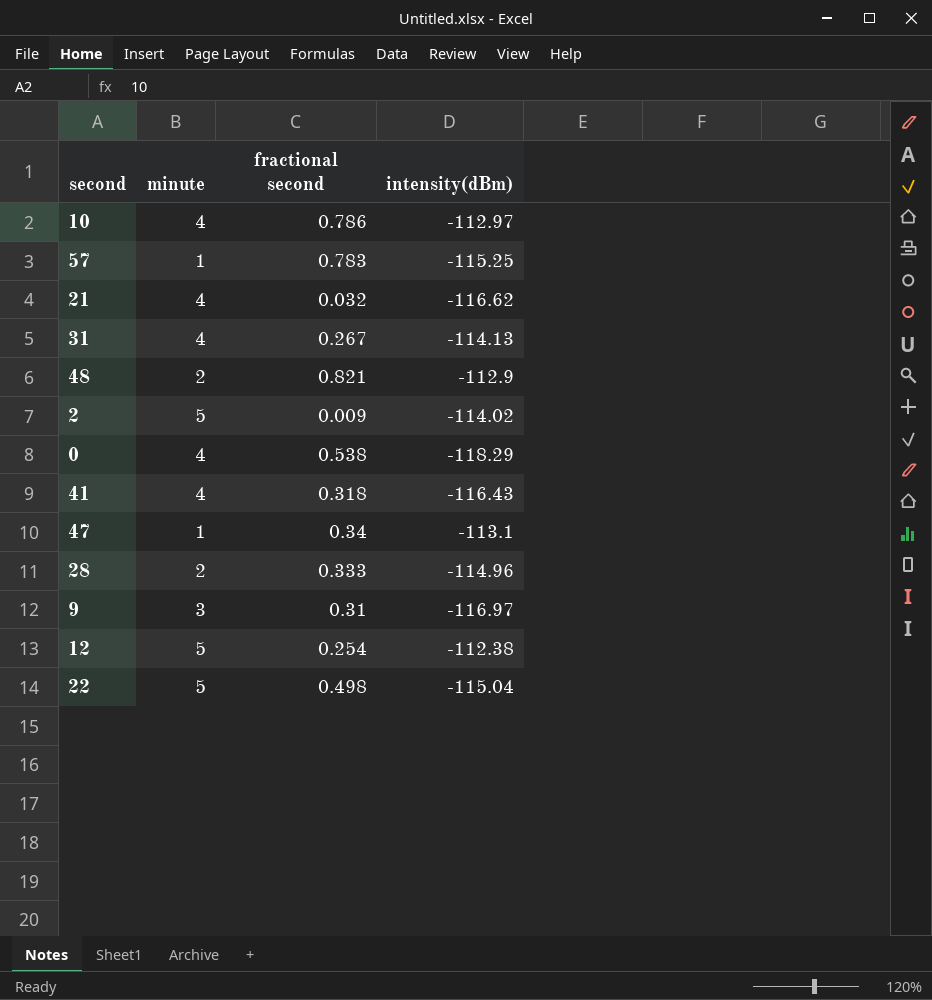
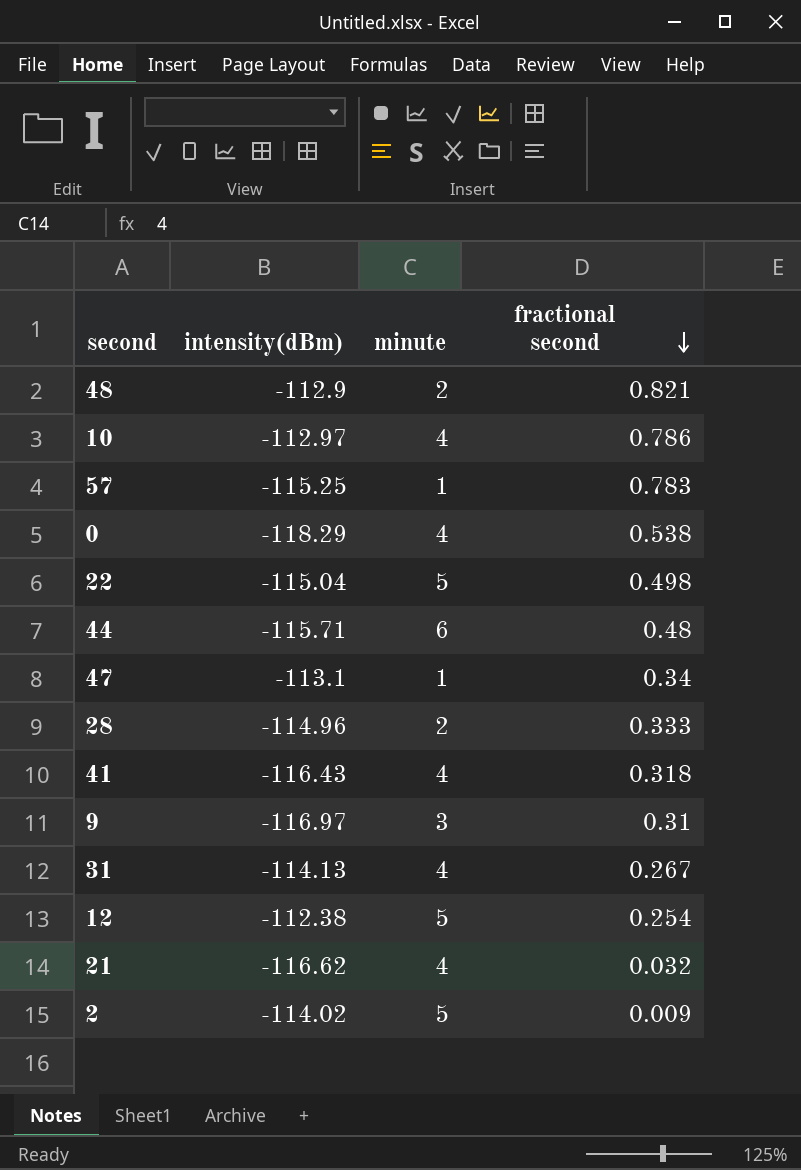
row order: none -> fractional second descending
column intensity(dBm) | position: 4 -> 2
row 44: none -> -115.71 | 6 | 0.48

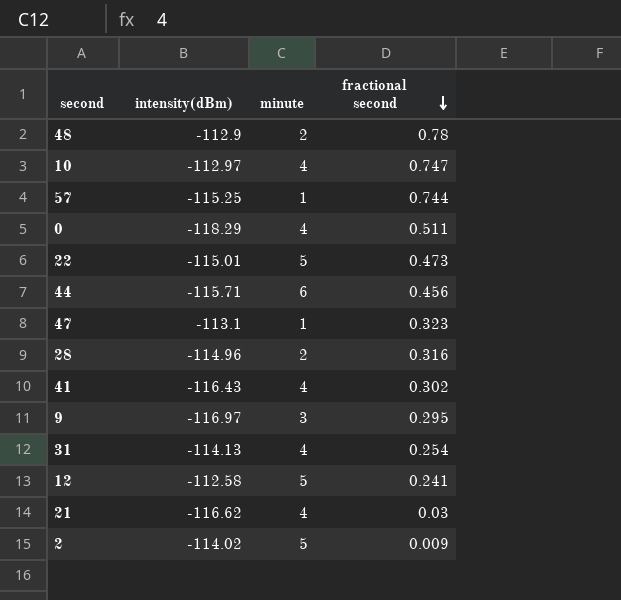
48 | fractional second: 0.821 -> 0.78
10 | fractional second: 0.786 -> 0.747
57 | fractional second: 0.783 -> 0.744
0 | fractional second: 0.538 -> 0.511
22 | intensity(dBm): -115.04 -> -115.01
22 | fractional second: 0.498 -> 0.473
44 | fractional second: 0.48 -> 0.456
47 | fractional second: 0.34 -> 0.323
28 | fractional second: 0.333 -> 0.316
41 | fractional second: 0.318 -> 0.302
9 | fractional second: 0.31 -> 0.295
31 | fractional second: 0.267 -> 0.254
12 | intensity(dBm): -112.38 -> -112.58
12 | fractional second: 0.254 -> 0.241
21 | fractional second: 0.032 -> 0.03

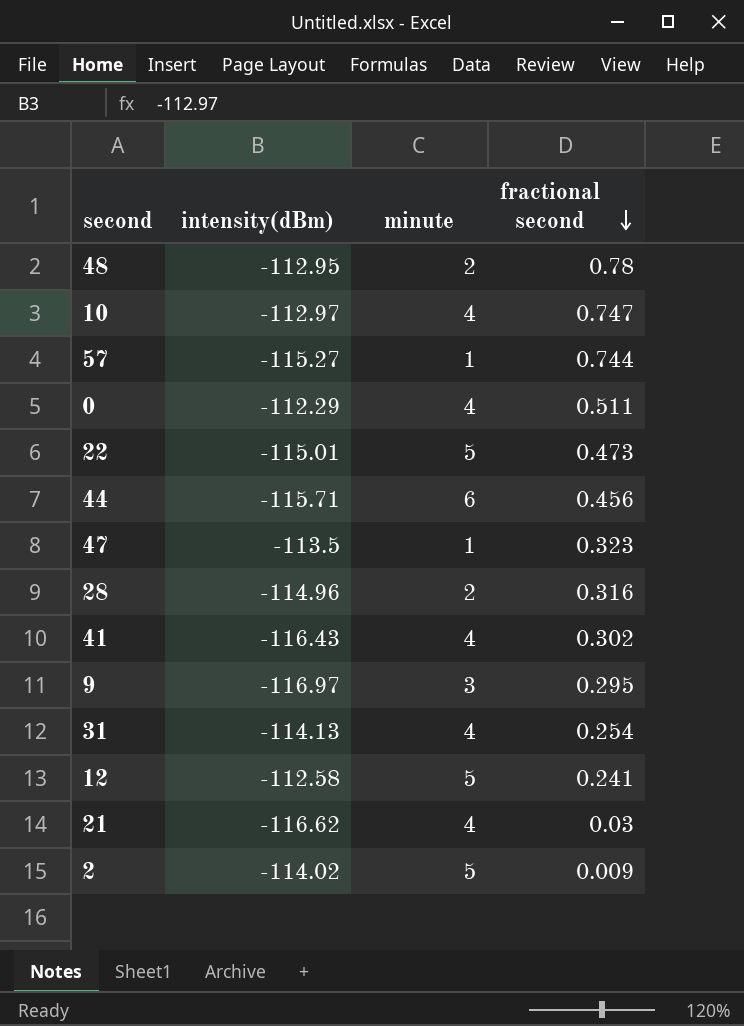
48 | intensity(dBm): -112.9 -> -112.95
57 | intensity(dBm): -115.25 -> -115.27
0 | intensity(dBm): -118.29 -> -112.29
47 | intensity(dBm): -113.1 -> -113.5

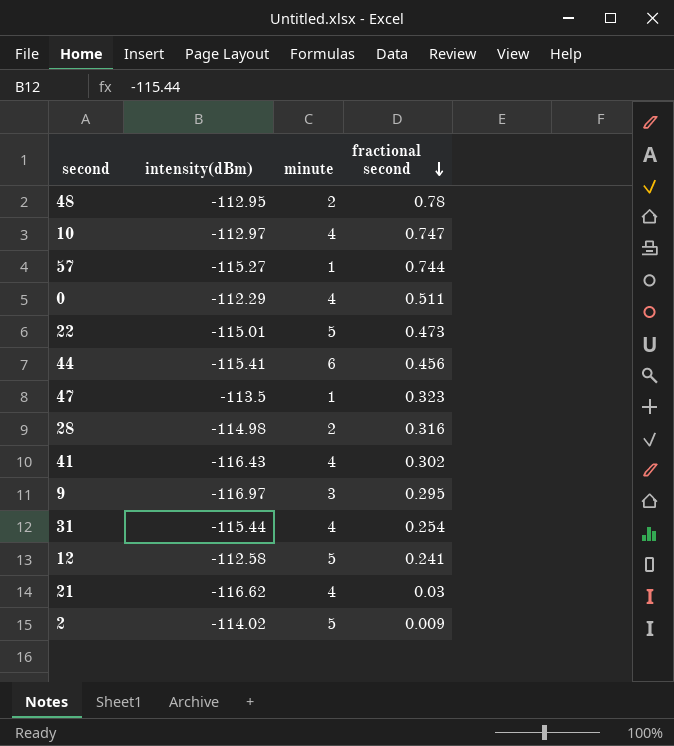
44 | intensity(dBm): -115.71 -> -115.41
28 | intensity(dBm): -114.96 -> -114.98
31 | intensity(dBm): -114.13 -> -115.44

